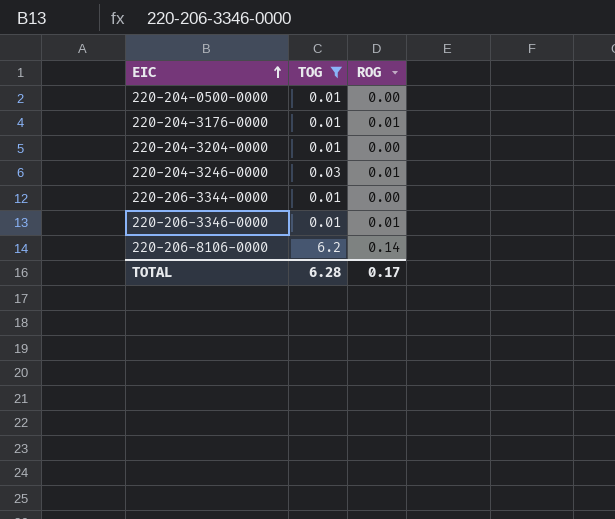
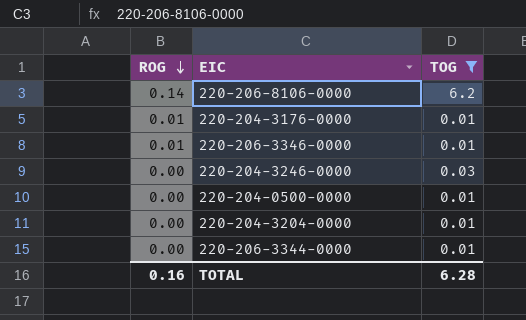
row order: EIC ascending -> ROG descending
column ROG | position: 3 -> 1
220-204-3246-0000 | ROG: 0.01 -> 0.00
TOTAL | ROG: 0.17 -> 0.16

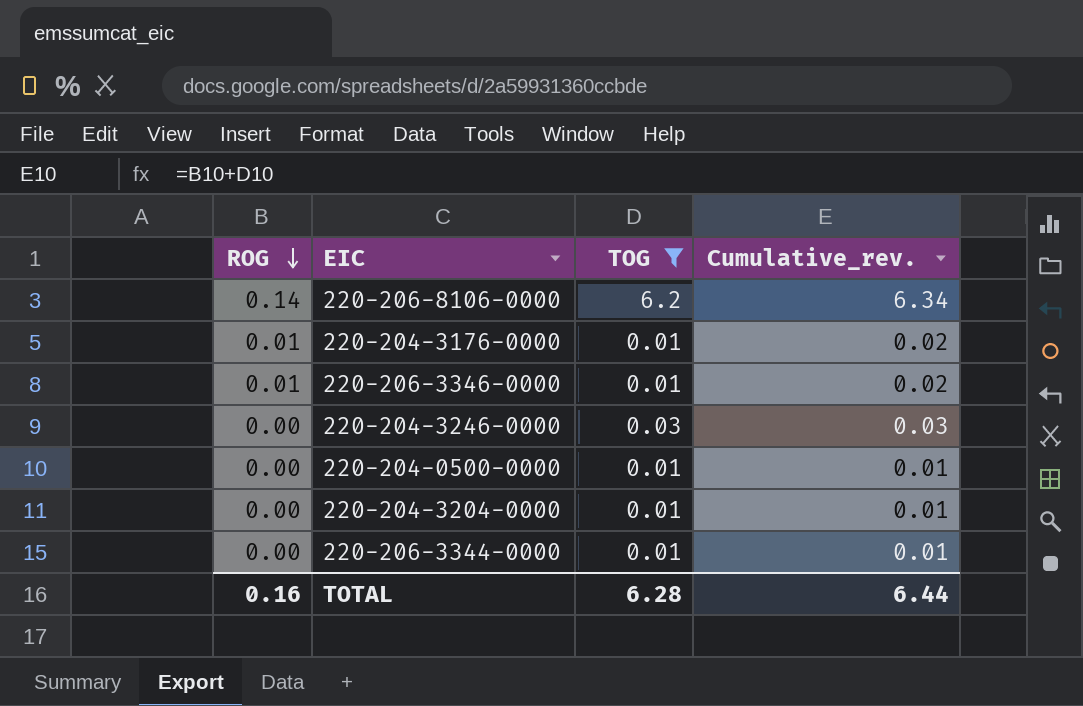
column Cumulative_rev. | formula: none -> [ROG] + [TOG]

